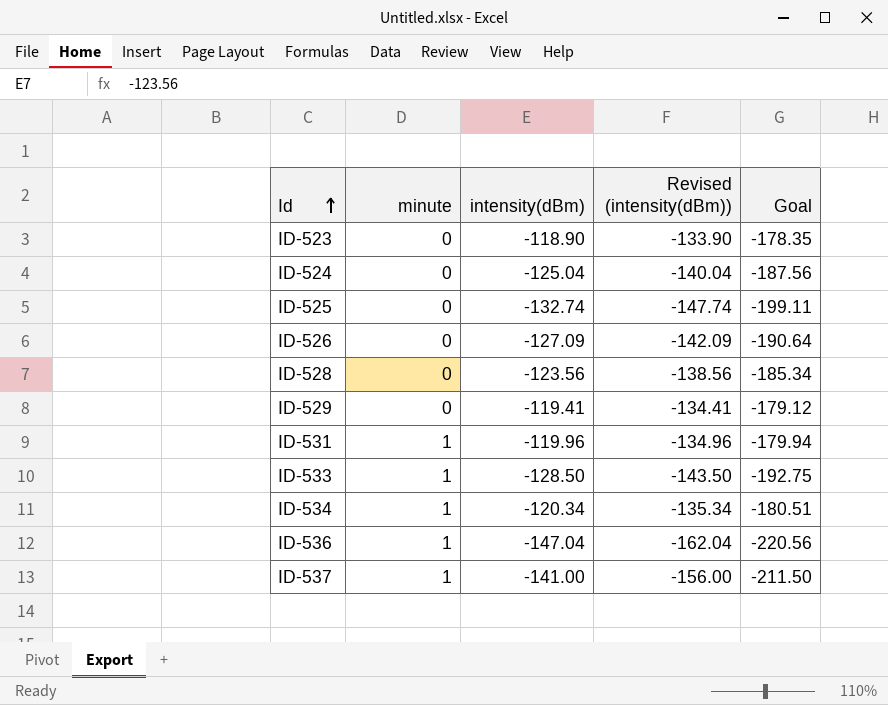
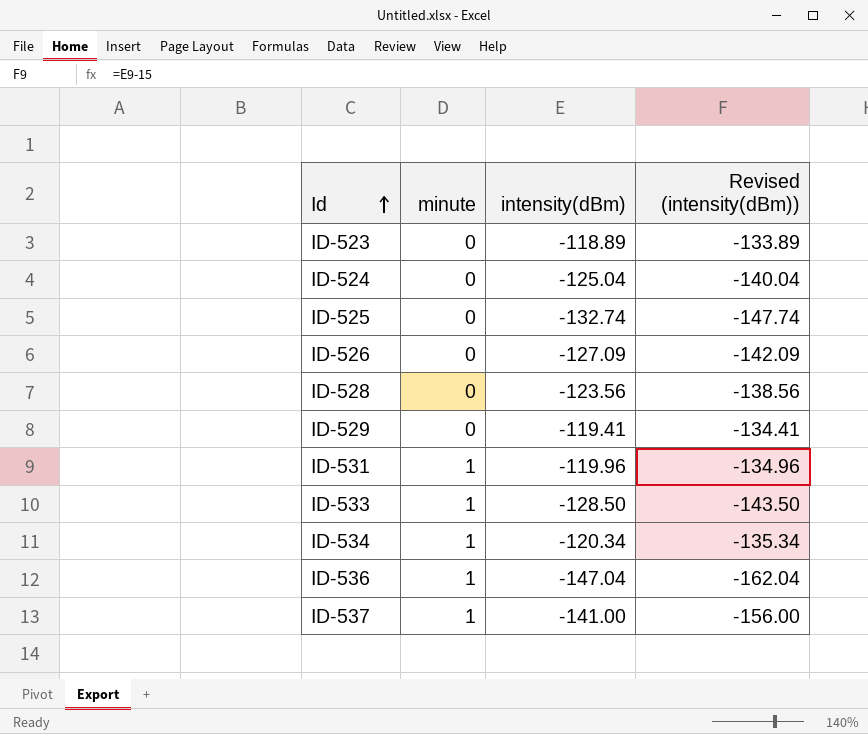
column Goal | formula: [intensity(dBm)] * 1.5 -> none
ID-523 | intensity(dBm): -118.90 -> -118.89
ID-523 | Revised (intensity(dBm)): -133.90 -> -133.89

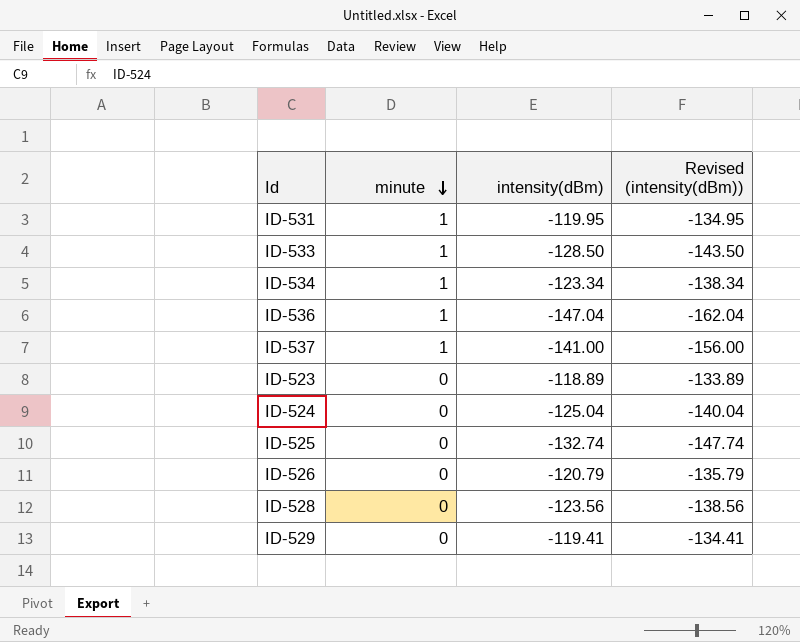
row order: Id ascending -> minute descending
ID-531 | intensity(dBm): -119.96 -> -119.95
ID-531 | Revised (intensity(dBm)): -134.96 -> -134.95
ID-534 | intensity(dBm): -120.34 -> -123.34
ID-534 | Revised (intensity(dBm)): -135.34 -> -138.34
ID-526 | intensity(dBm): -127.09 -> -120.79
ID-526 | Revised (intensity(dBm)): -142.09 -> -135.79

